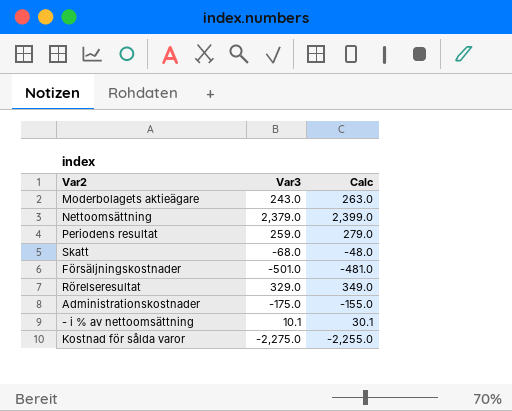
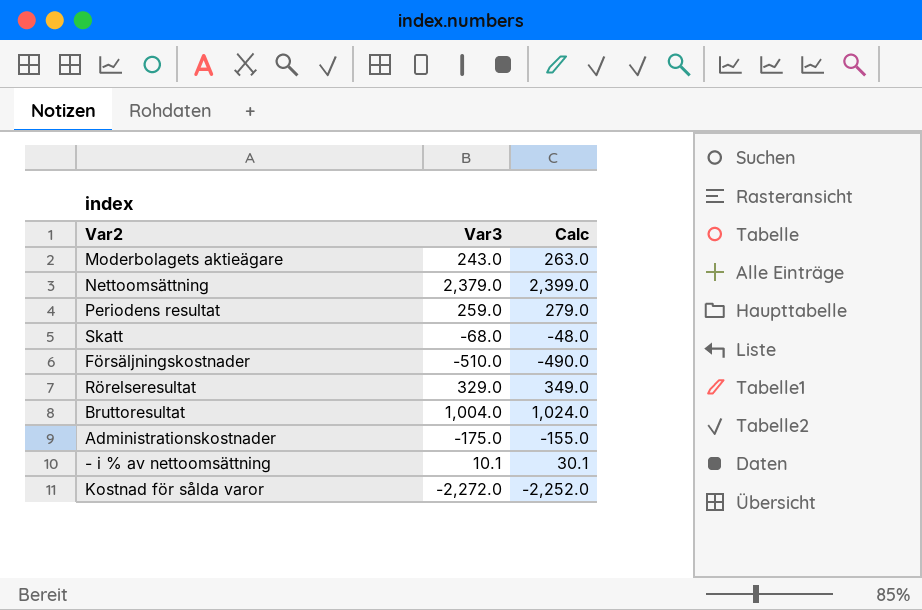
Försäljningskostnader | Var3: -501.0 -> -510.0
Försäljningskostnader | Calc: -481.0 -> -490.0
row Bruttoresultat: none -> 1,004.0 | 1,024.0
Kostnad för sålda varor | Var3: -2,275.0 -> -2,272.0
Kostnad för sålda varor | Calc: -2,255.0 -> -2,252.0

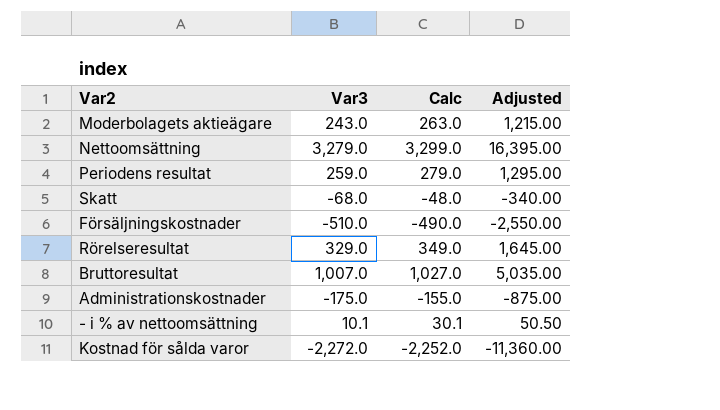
column Adjusted | formula: none -> [Var3] * 5
Nettoomsättning | Var3: 2,379.0 -> 3,279.0
Nettoomsättning | Calc: 2,399.0 -> 3,299.0
Bruttoresultat | Var3: 1,004.0 -> 1,007.0
Bruttoresultat | Calc: 1,024.0 -> 1,027.0

